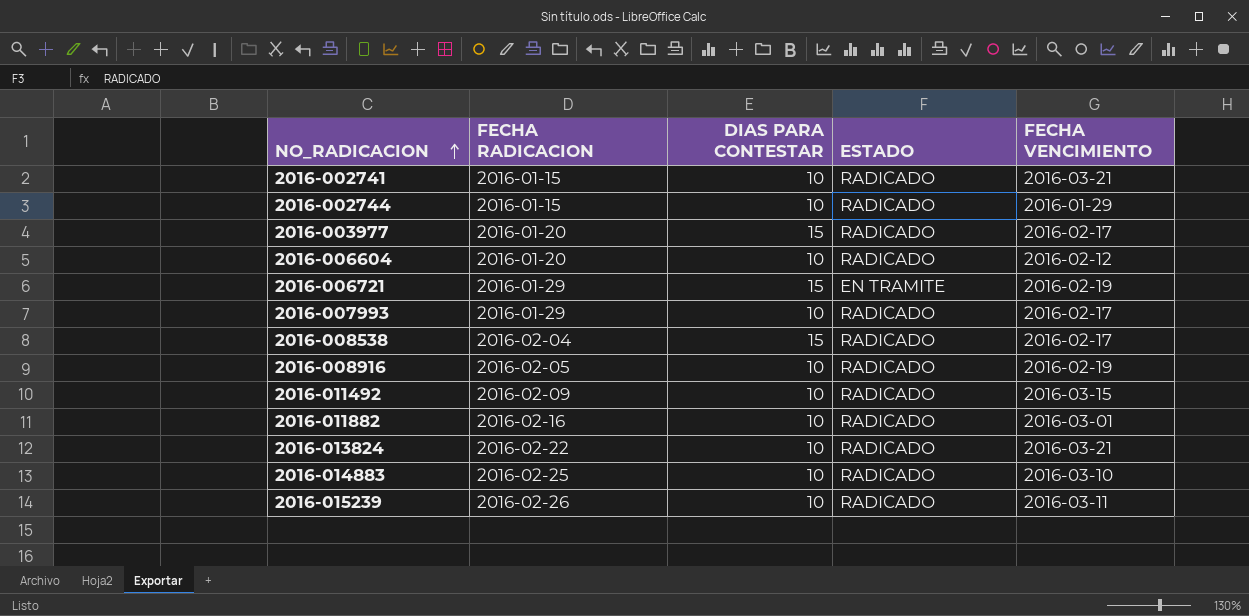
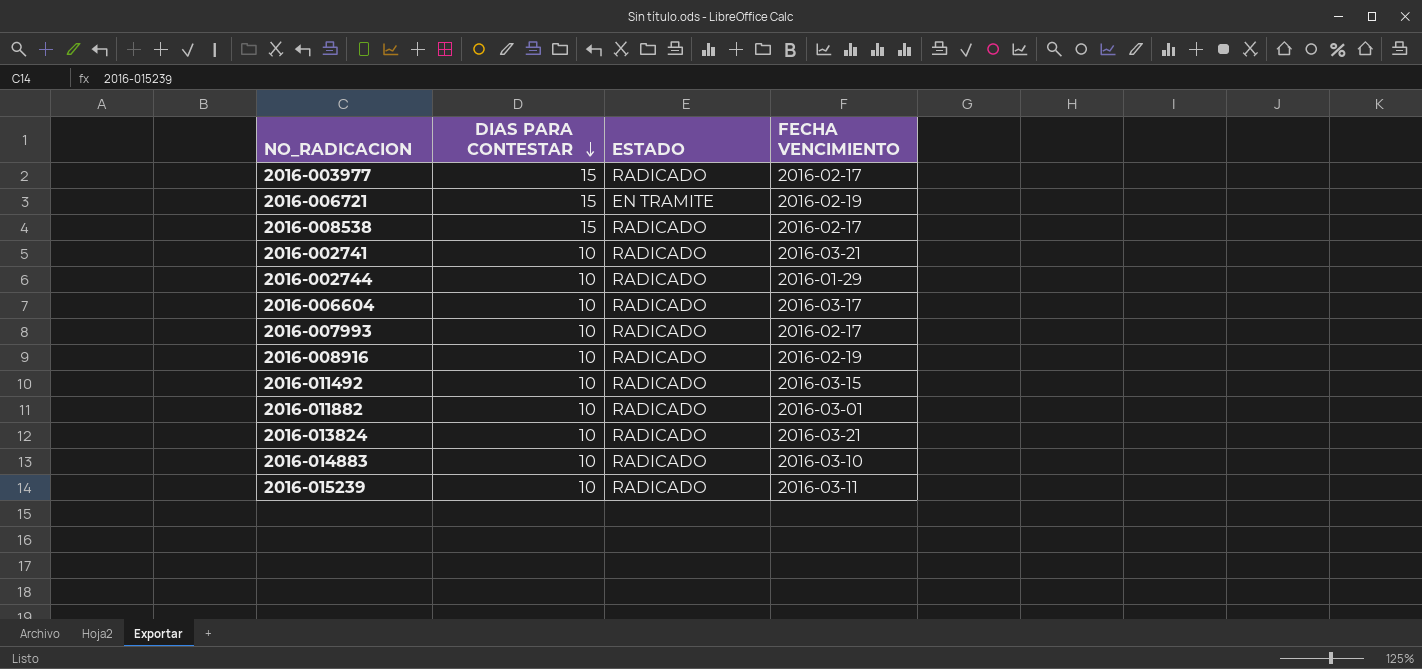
row order: NO_RADICACION ascending -> DIAS PARA CONTESTAR descending
column FECHA RADICACION | position: 2 -> none
2016-006604 | FECHA VENCIMIENTO: 2016-02-12 -> 2016-03-17

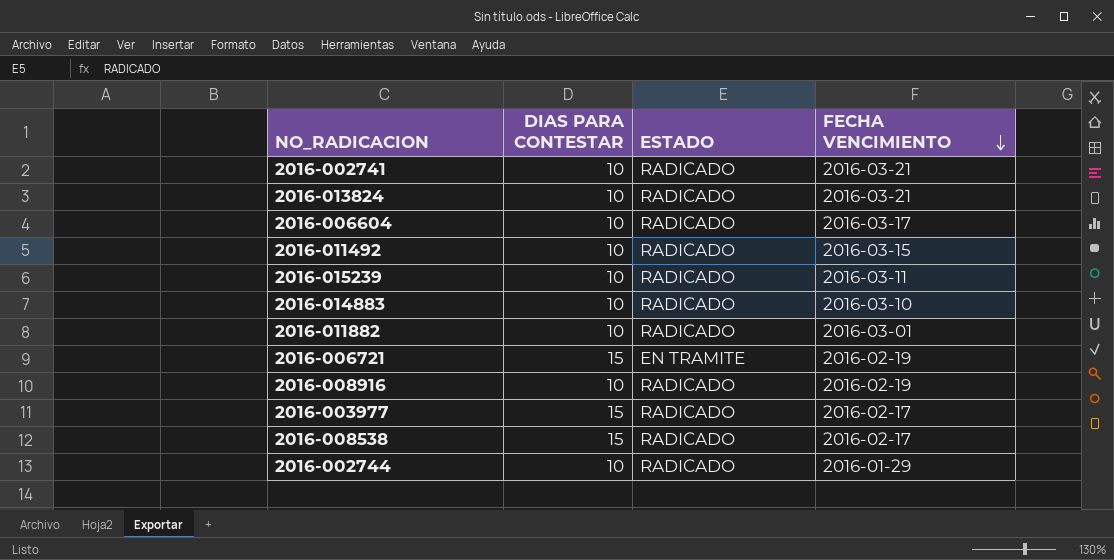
row order: DIAS PARA CONTESTAR descending -> FECHA VENCIMIENTO descending
row 2016-007993: 10 | RADICADO | 2016-02-17 -> none

